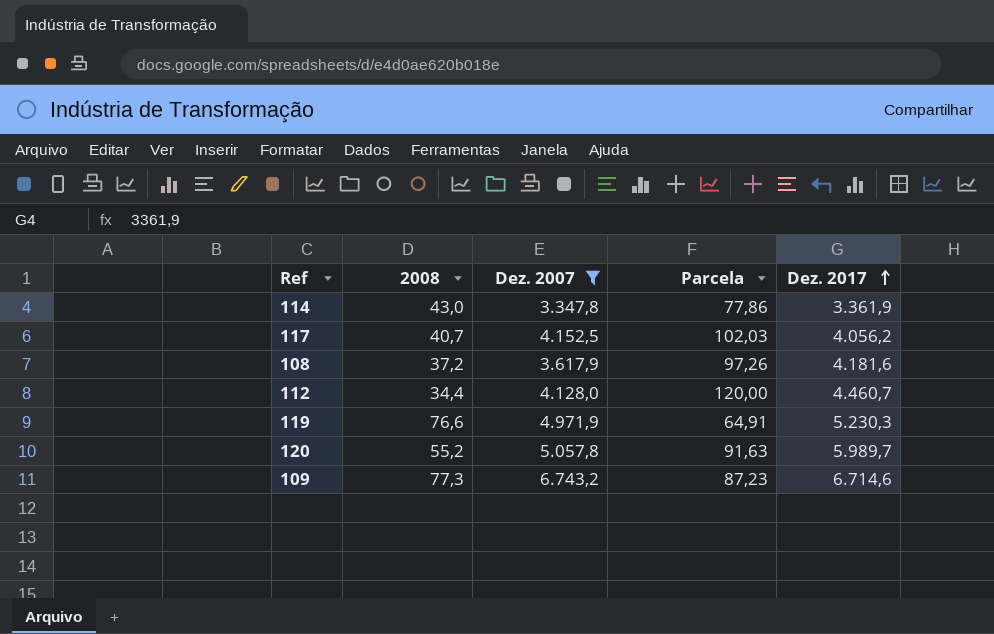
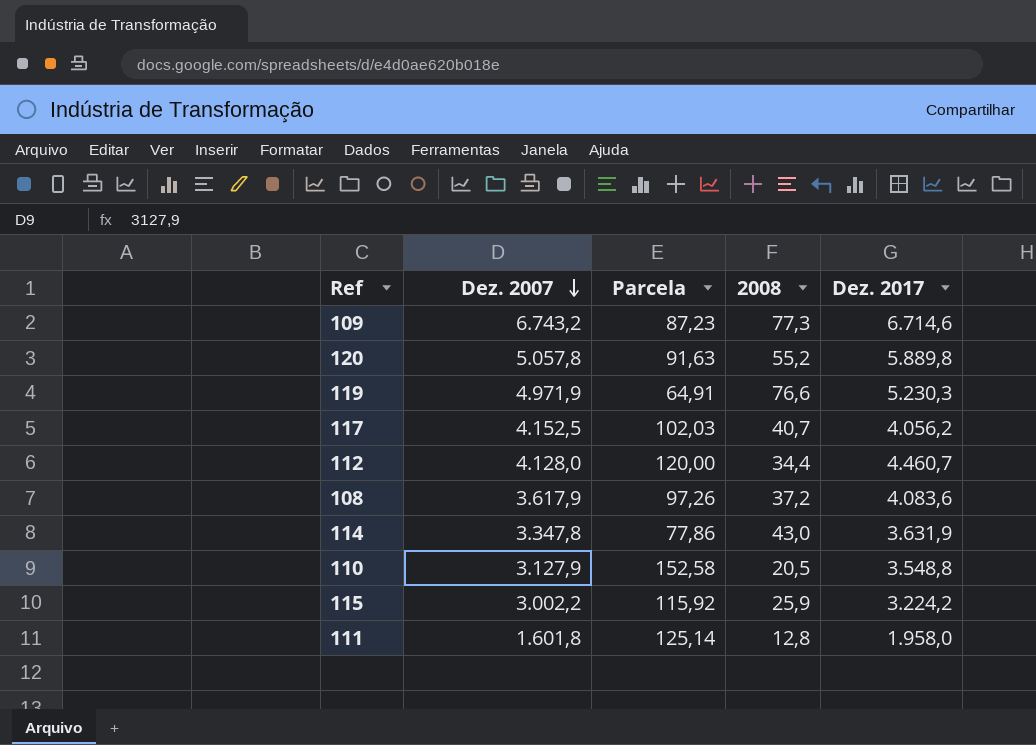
filter: Dez. 2007 >= 3.347,8 -> none
row order: Dez. 2017 ascending -> Dez. 2007 descending
column 2008 | position: 2 -> 4
120 | Dez. 2017: 5.989,7 -> 5.889,8
108 | Dez. 2017: 4.181,6 -> 4.083,6
114 | Dez. 2017: 3.361,9 -> 3.631,9

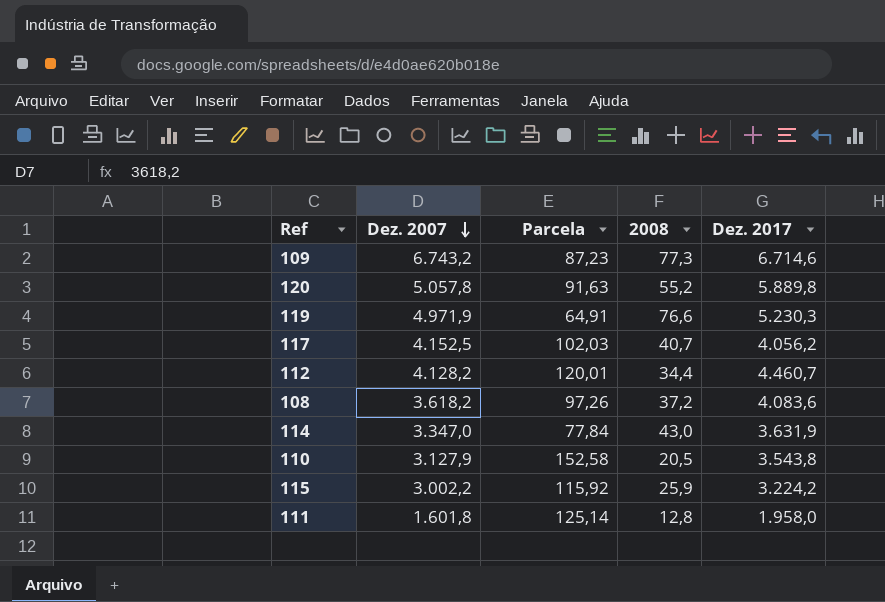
112 | Dez. 2007: 4.128,0 -> 4.128,2
112 | Parcela: 120,00 -> 120,01
108 | Dez. 2007: 3.617,9 -> 3.618,2
114 | Dez. 2007: 3.347,8 -> 3.347,0
114 | Parcela: 77,86 -> 77,84
110 | Dez. 2017: 3.548,8 -> 3.543,8

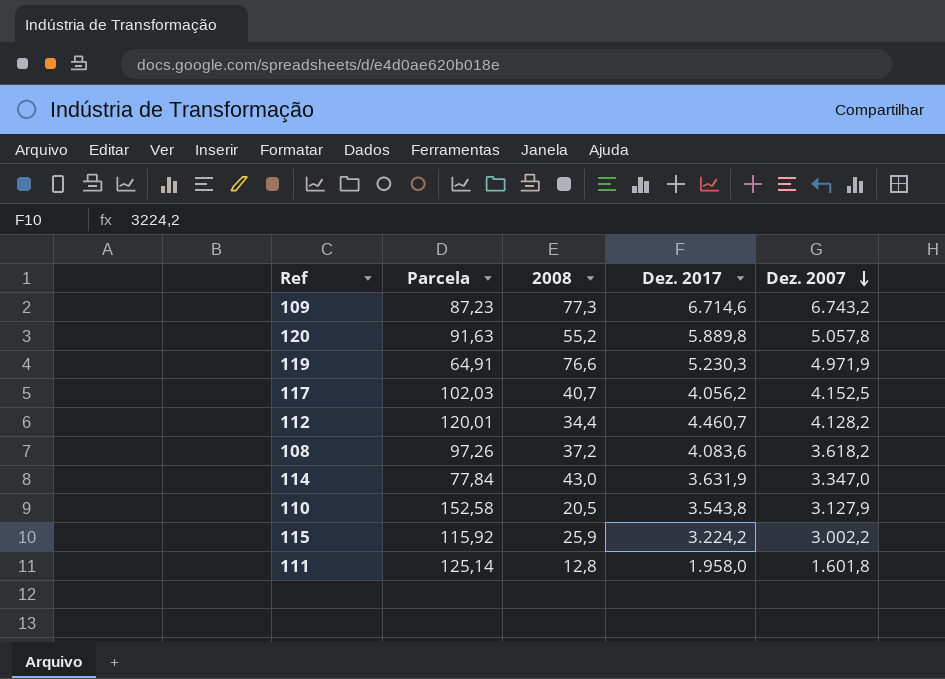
column Dez. 2007 | position: 2 -> 5

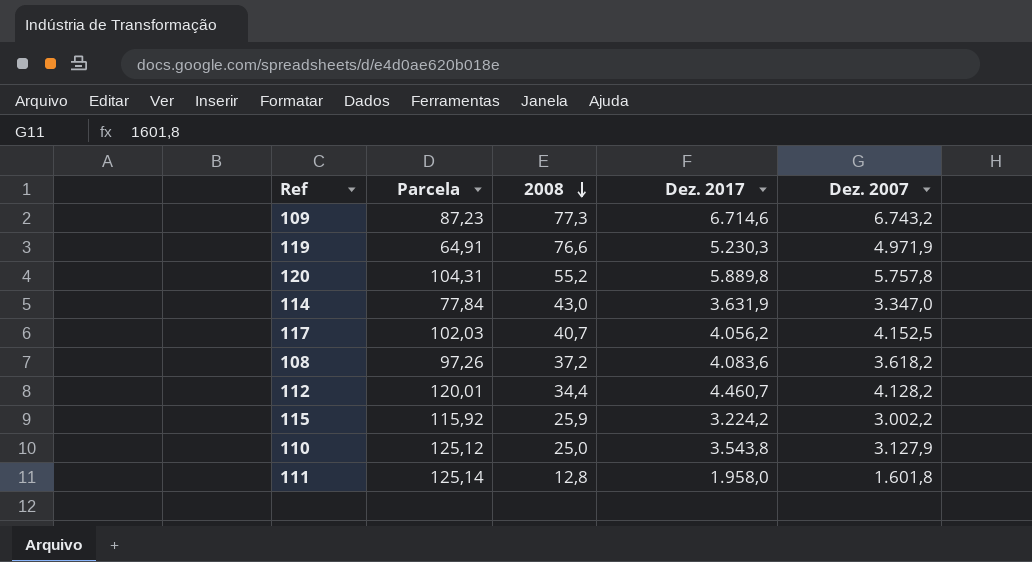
row order: Dez. 2007 descending -> 2008 descending
120 | Parcela: 91,63 -> 104,31
120 | Dez. 2007: 5.057,8 -> 5.757,8
110 | Parcela: 152,58 -> 125,12
110 | 2008: 20,5 -> 25,0

